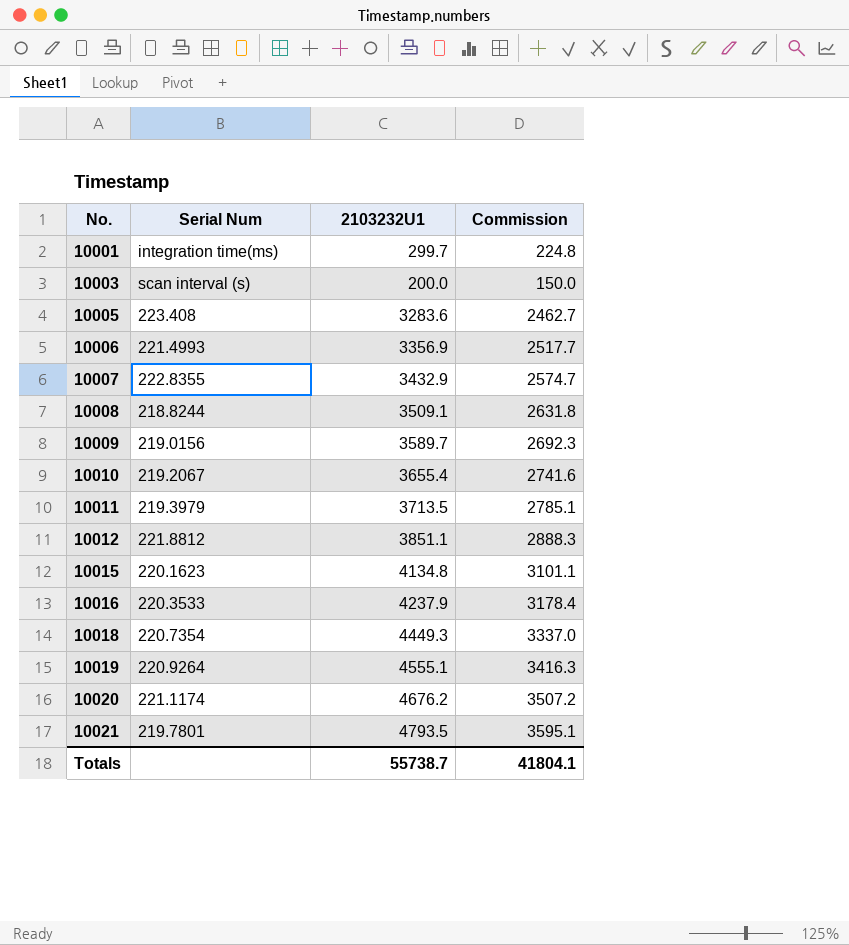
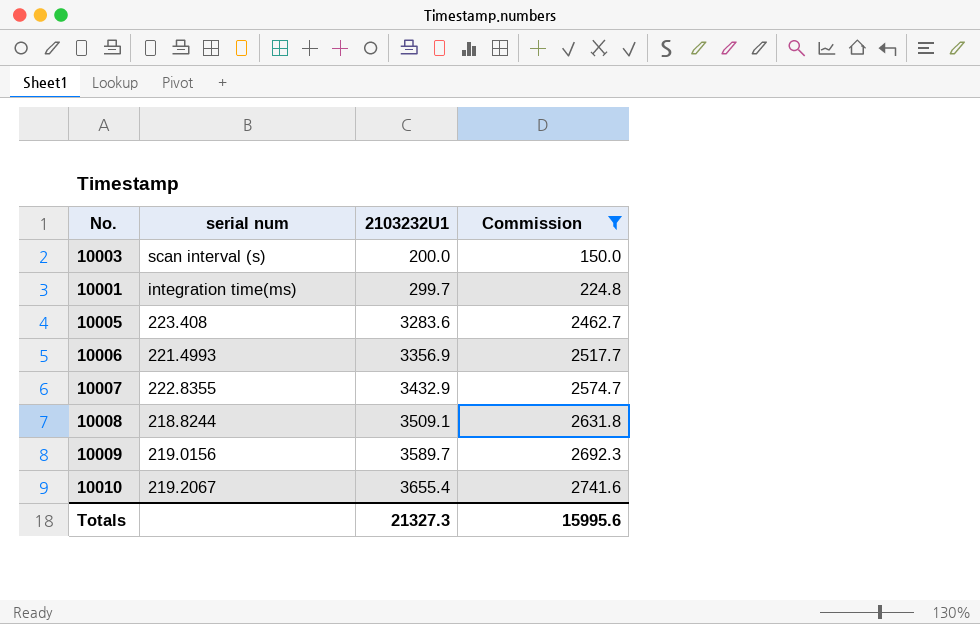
filter: none -> Commission <= 2741.6
row order: No. ascending -> 2103232U1 ascending
column name: Serial Num -> serial num
Totals | 2103232U1: 55738.7 -> 21327.3
Totals | Commission: 41804.1 -> 15995.6

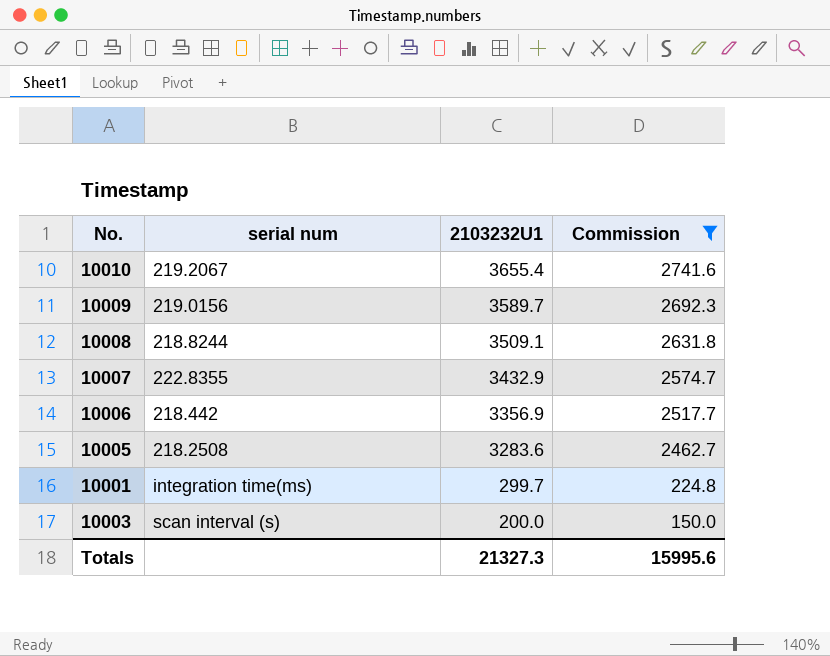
row order: 2103232U1 ascending -> 2103232U1 descending
10006 | serial num: 221.4993 -> 218.442
10005 | serial num: 223.408 -> 218.2508

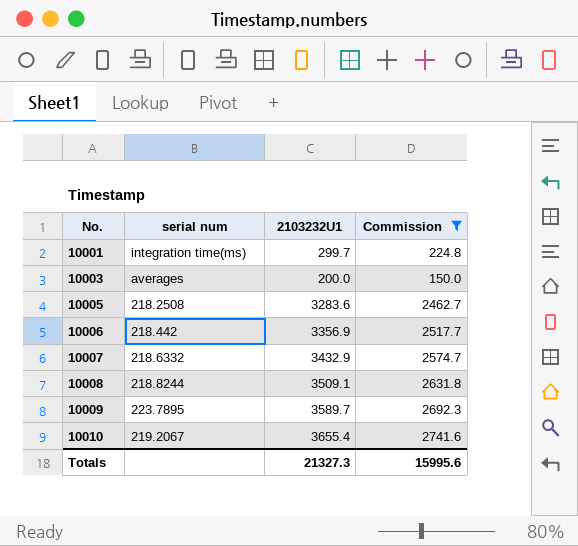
row order: 2103232U1 descending -> No. ascending
10003 | serial num: scan interval (s) -> averages
10007 | serial num: 222.8355 -> 218.6332
10009 | serial num: 219.0156 -> 223.7895

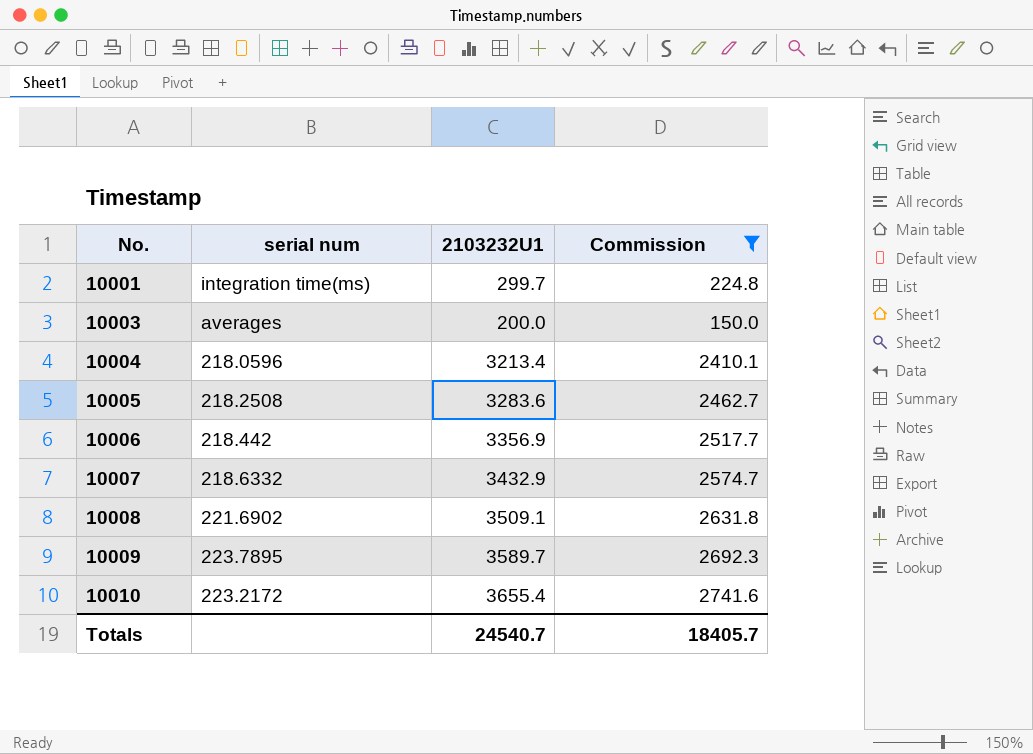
row 10004: none -> 218.0596 | 3213.4 | 2410.1
10008 | serial num: 218.8244 -> 221.6902
10010 | serial num: 219.2067 -> 223.2172
Totals | 2103232U1: 21327.3 -> 24540.7
Totals | Commission: 15995.6 -> 18405.7

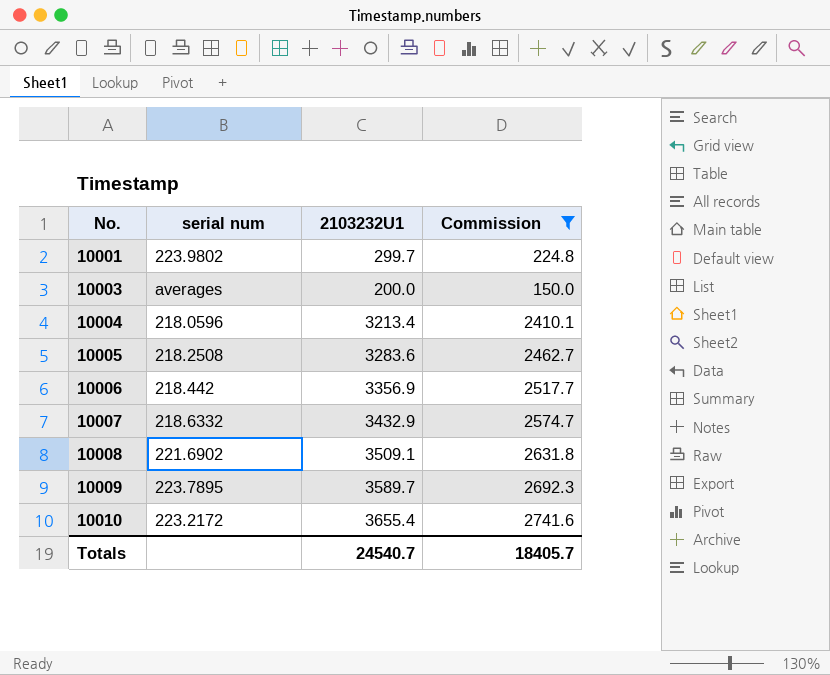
10001 | serial num: integration time(ms) -> 223.9802

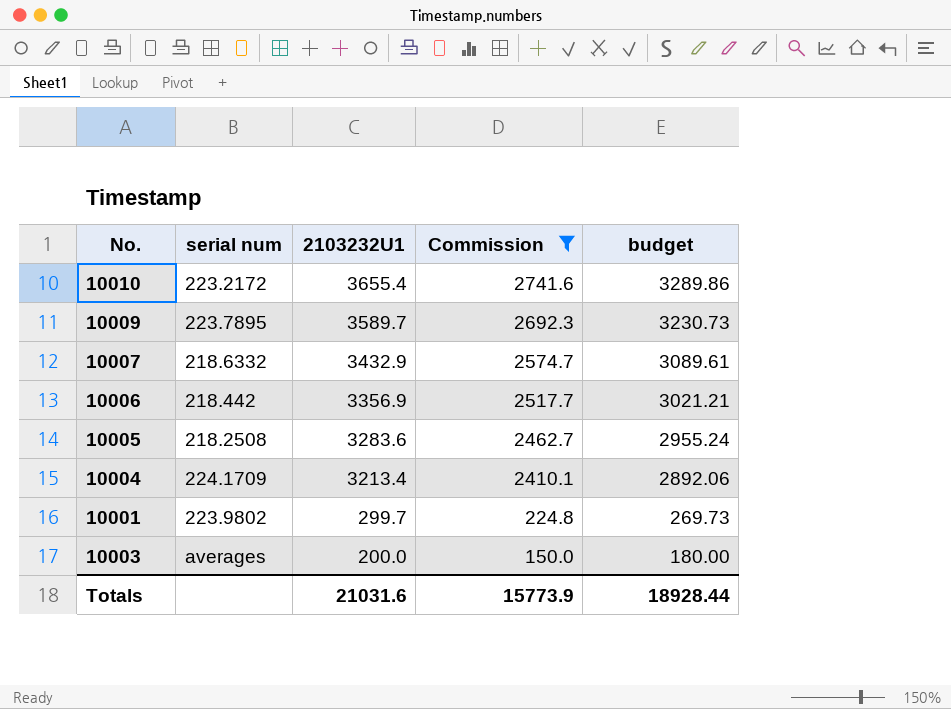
row order: No. ascending -> 2103232U1 descending
column budget | formula: none -> [2103232U1] * 0.9
row 10008: 221.6902 | 3509.1 | 2631.8 -> none
10004 | serial num: 218.0596 -> 224.1709
Totals | 2103232U1: 24540.7 -> 21031.6
Totals | Commission: 18405.7 -> 15773.9

